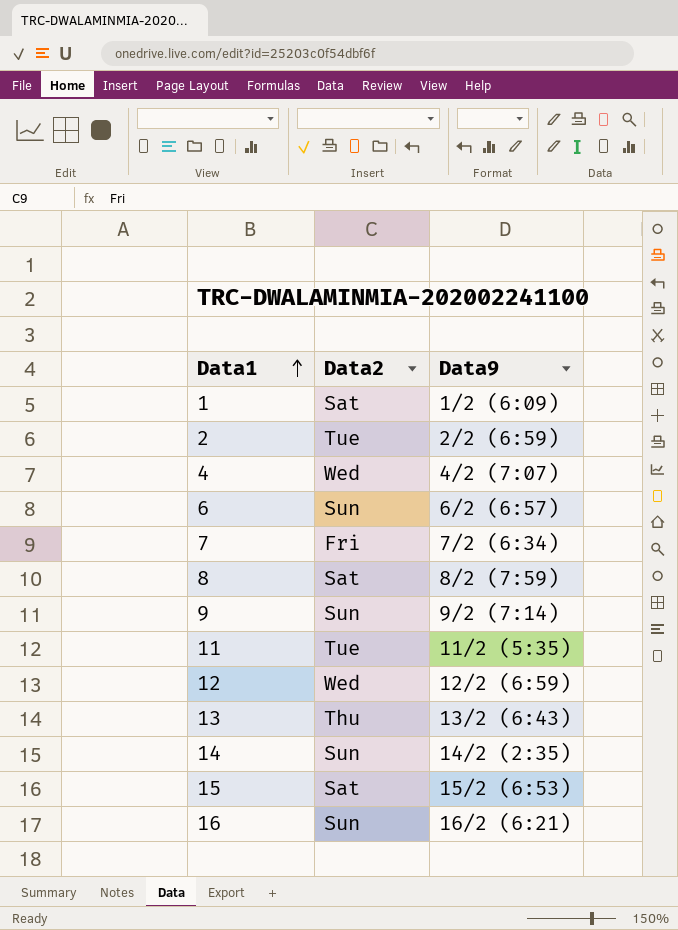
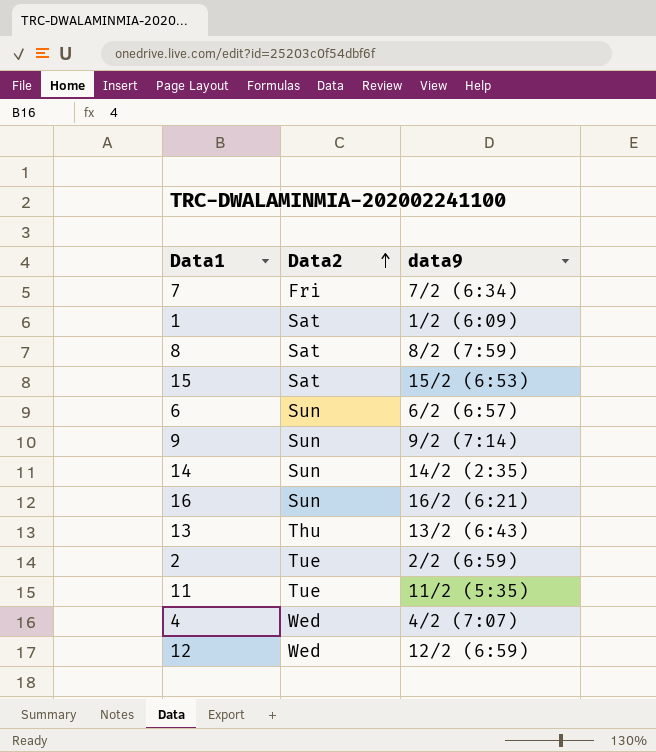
row order: Data1 ascending -> Data2 ascending
column name: Data9 -> data9

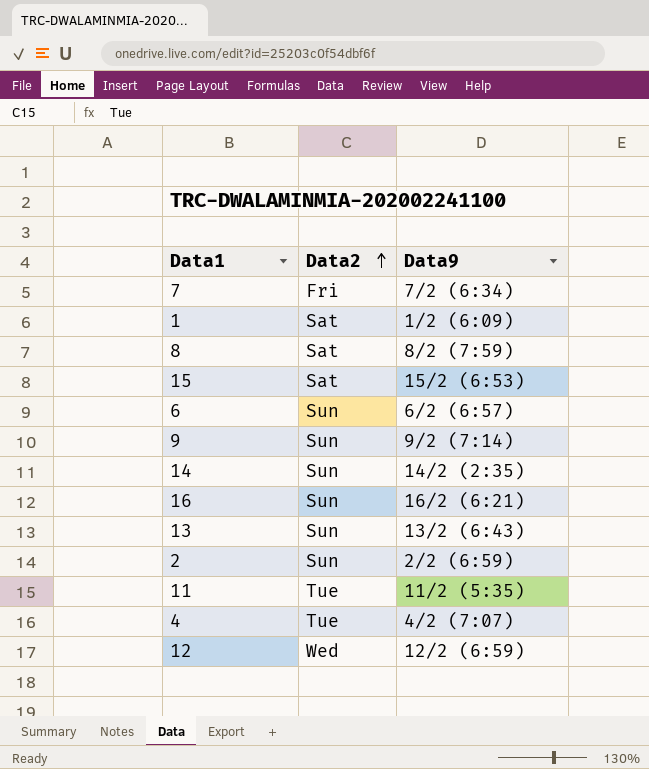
column name: data9 -> Data9
13 | Data2: Thu -> Sun
2 | Data2: Tue -> Sun
4 | Data2: Wed -> Tue

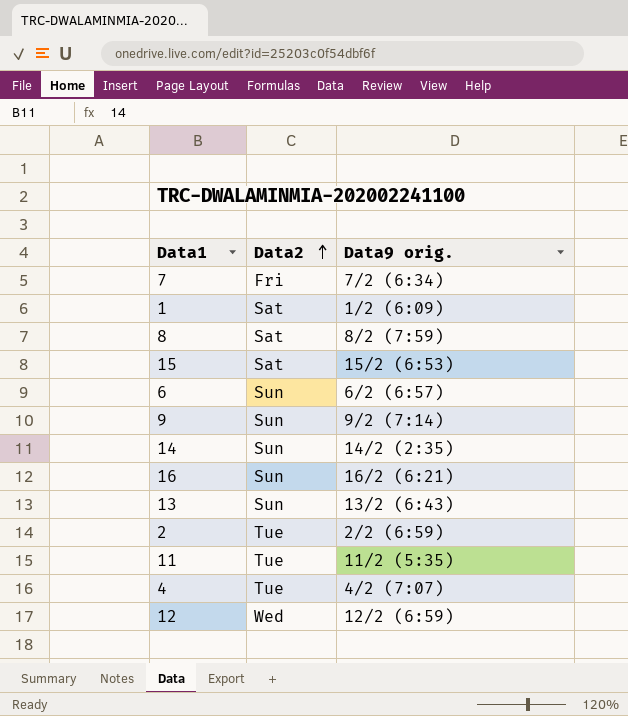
column name: Data9 -> Data9 orig.
2 | Data2: Sun -> Tue

